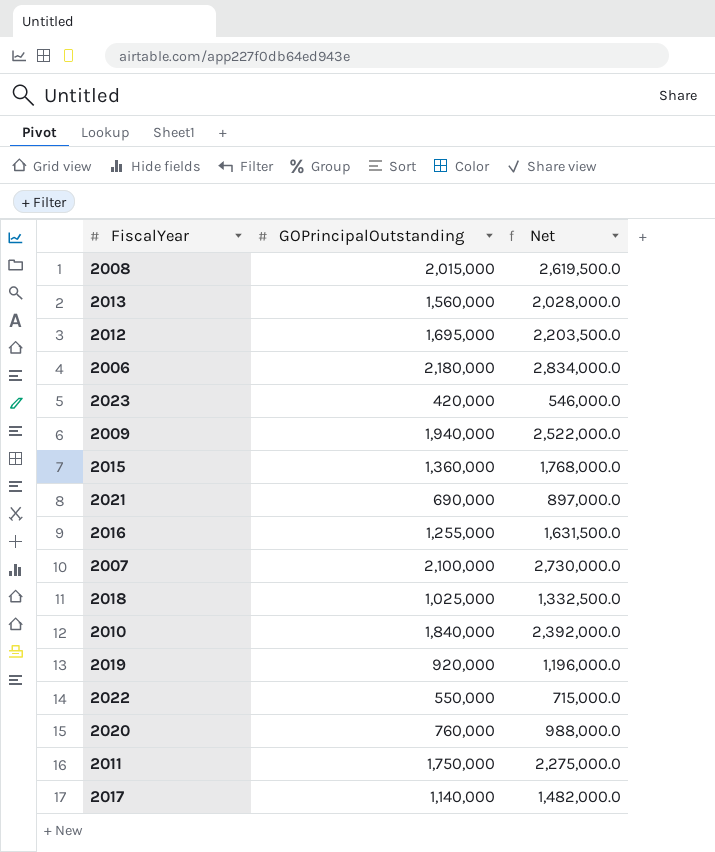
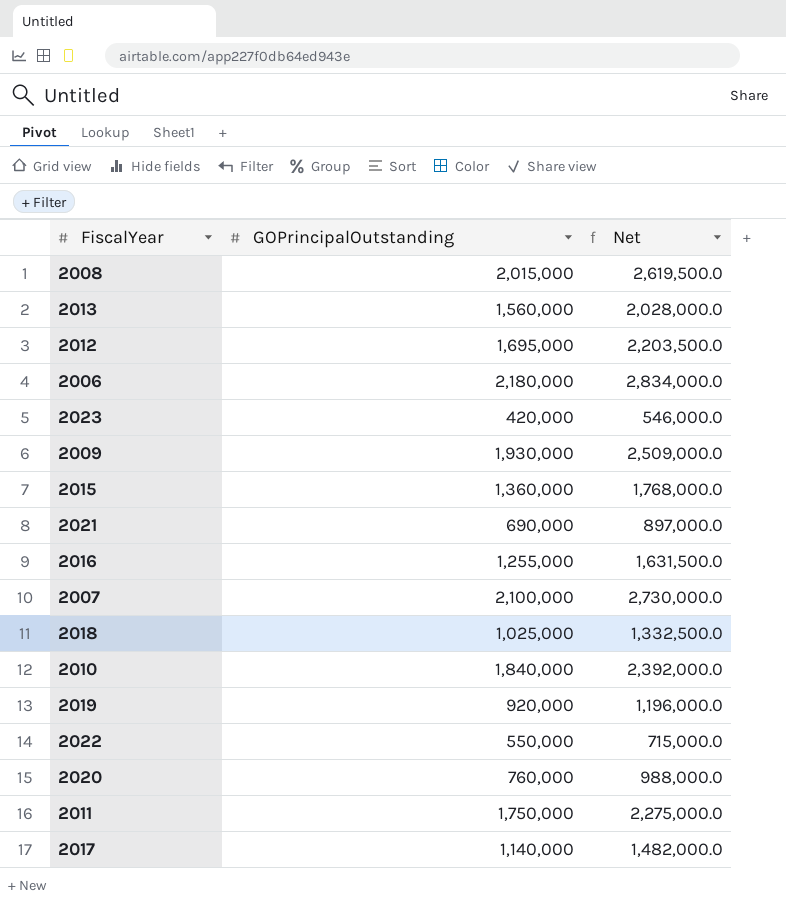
2009 | GOPrincipalOutstanding: 1,940,000 -> 1,930,000
2009 | Net: 2,522,000.0 -> 2,509,000.0

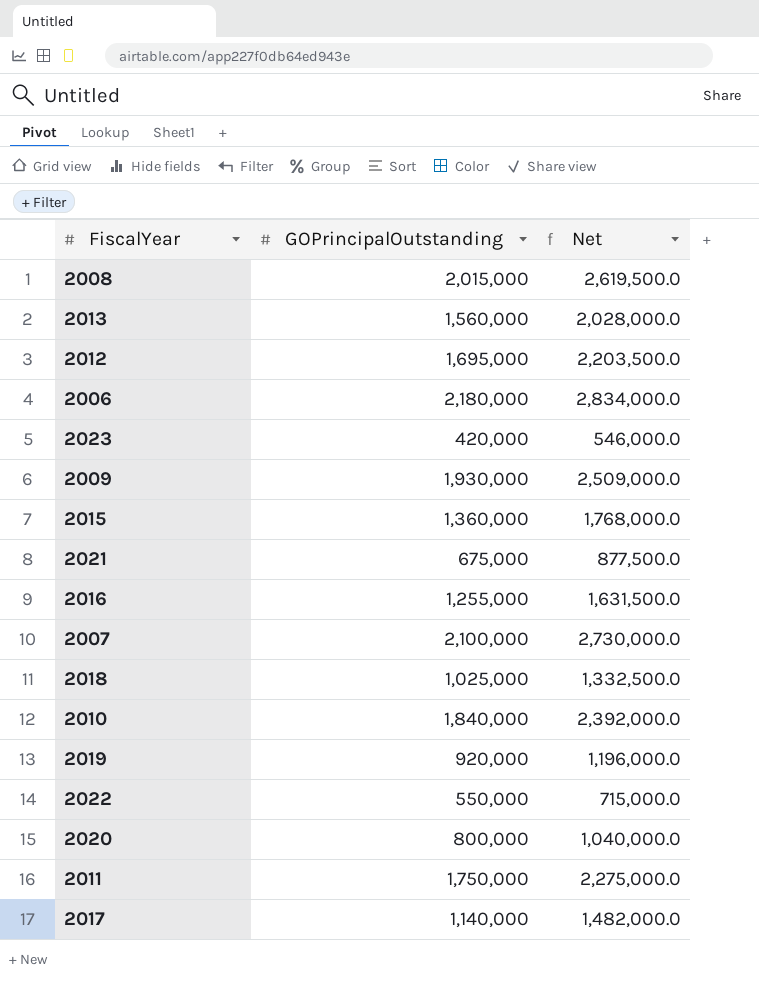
2021 | GOPrincipalOutstanding: 690,000 -> 675,000
2021 | Net: 897,000.0 -> 877,500.0
2020 | GOPrincipalOutstanding: 760,000 -> 800,000
2020 | Net: 988,000.0 -> 1,040,000.0

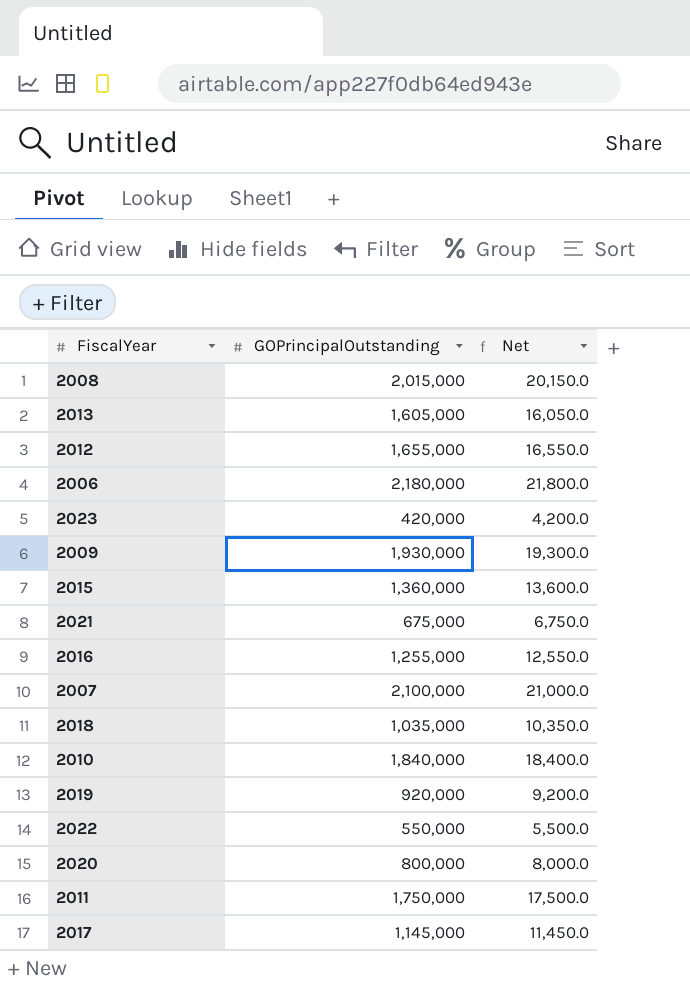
column Net | formula: [GOPrincipalOutstanding] * 1.3 -> [GOPrincipalOutstanding] * 0.01
2013 | GOPrincipalOutstanding: 1,560,000 -> 1,605,000
2012 | GOPrincipalOutstanding: 1,695,000 -> 1,655,000
2018 | GOPrincipalOutstanding: 1,025,000 -> 1,035,000
2017 | GOPrincipalOutstanding: 1,140,000 -> 1,145,000

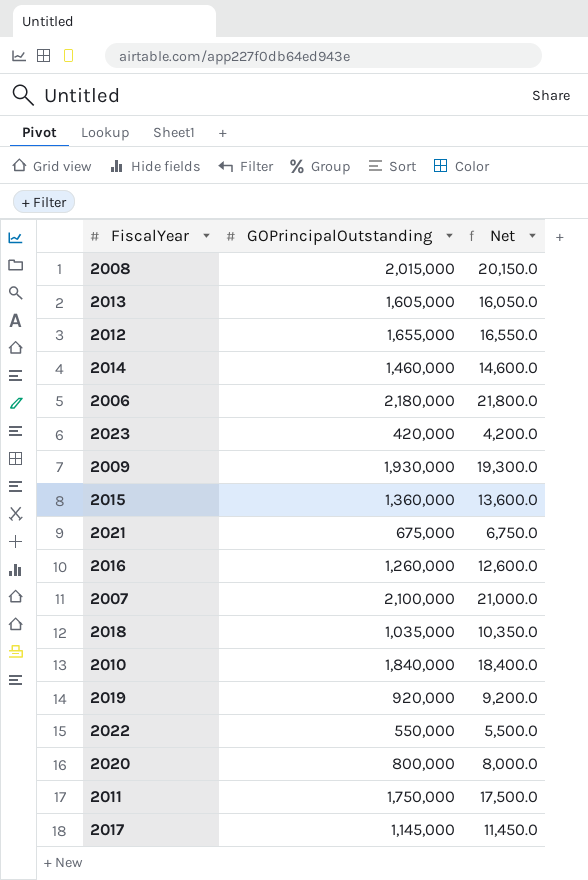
row 2014: none -> 1,460,000 | 14,600.0
2016 | GOPrincipalOutstanding: 1,255,000 -> 1,260,000
2016 | Net: 12,550.0 -> 12,600.0

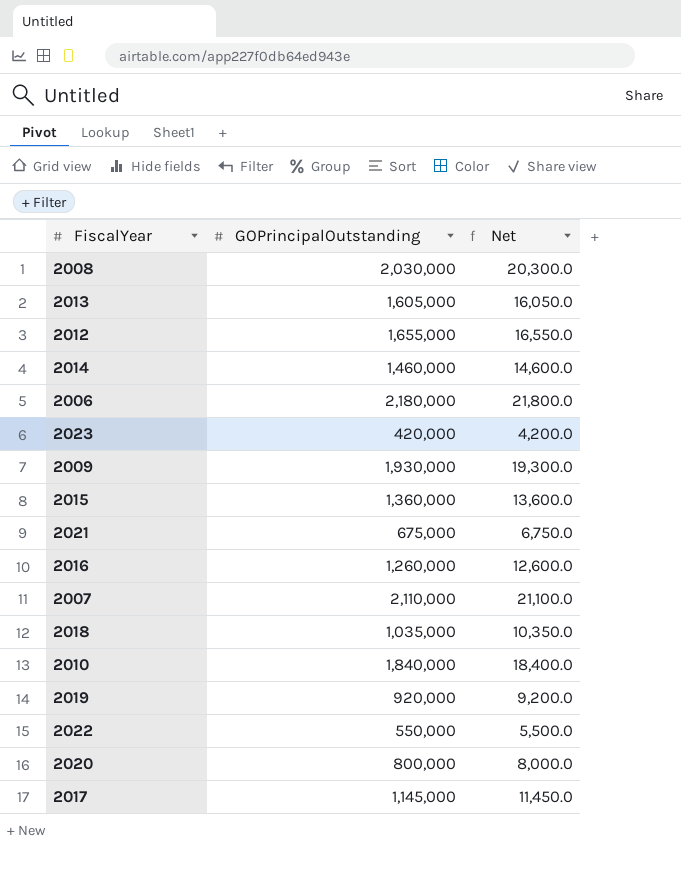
row 2011: 1,750,000 | 17,500.0 -> none
2008 | GOPrincipalOutstanding: 2,015,000 -> 2,030,000
2008 | Net: 20,150.0 -> 20,300.0
2007 | GOPrincipalOutstanding: 2,100,000 -> 2,110,000
2007 | Net: 21,000.0 -> 21,100.0

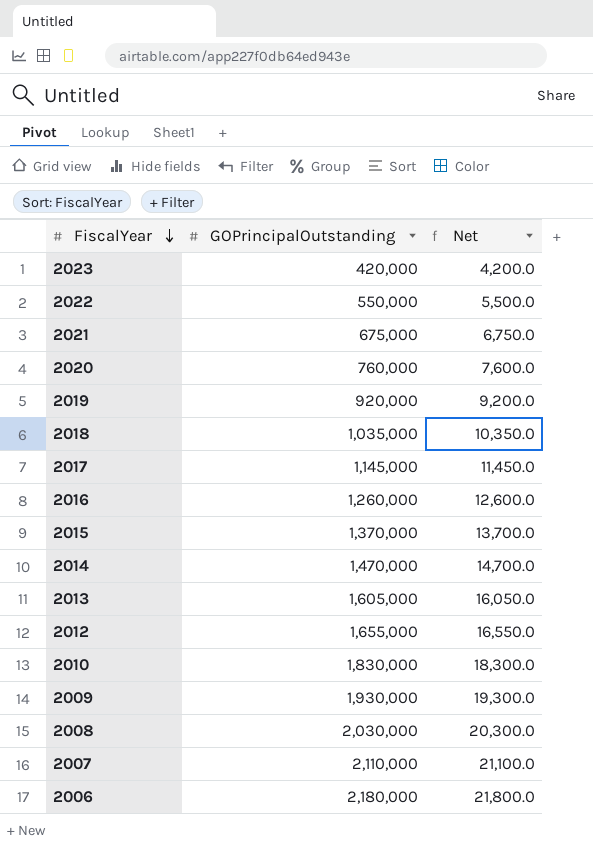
row order: none -> FiscalYear descending
2020 | GOPrincipalOutstanding: 800,000 -> 760,000
2020 | Net: 8,000.0 -> 7,600.0
2015 | GOPrincipalOutstanding: 1,360,000 -> 1,370,000
2015 | Net: 13,600.0 -> 13,700.0
2014 | GOPrincipalOutstanding: 1,460,000 -> 1,470,000
2014 | Net: 14,600.0 -> 14,700.0
2010 | GOPrincipalOutstanding: 1,840,000 -> 1,830,000
2010 | Net: 18,400.0 -> 18,300.0

